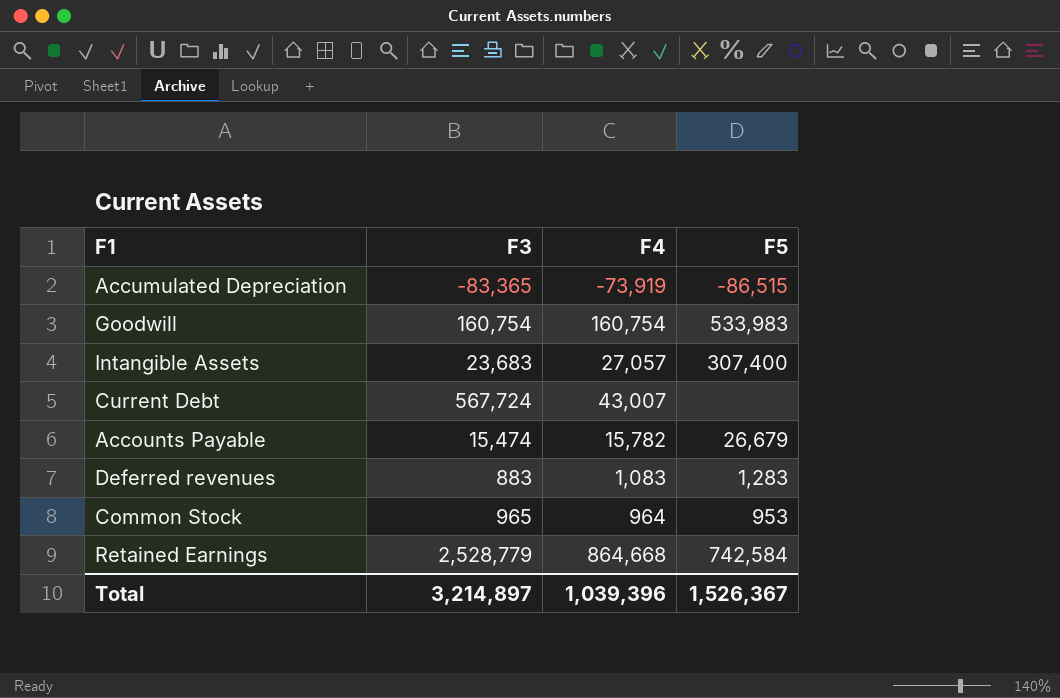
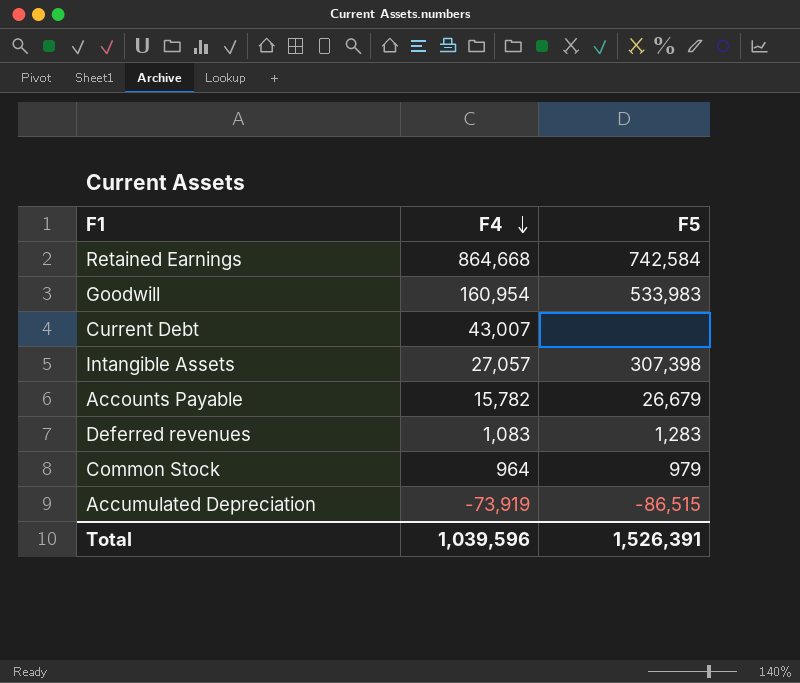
row order: none -> F4 descending
column F3 | position: 2 -> none
Goodwill | F4: 160,754 -> 160,954
Intangible Assets | F5: 307,400 -> 307,398
Common Stock | F5: 953 -> 979
Total | F4: 1,039,396 -> 1,039,596
Total | F5: 1,526,367 -> 1,526,391

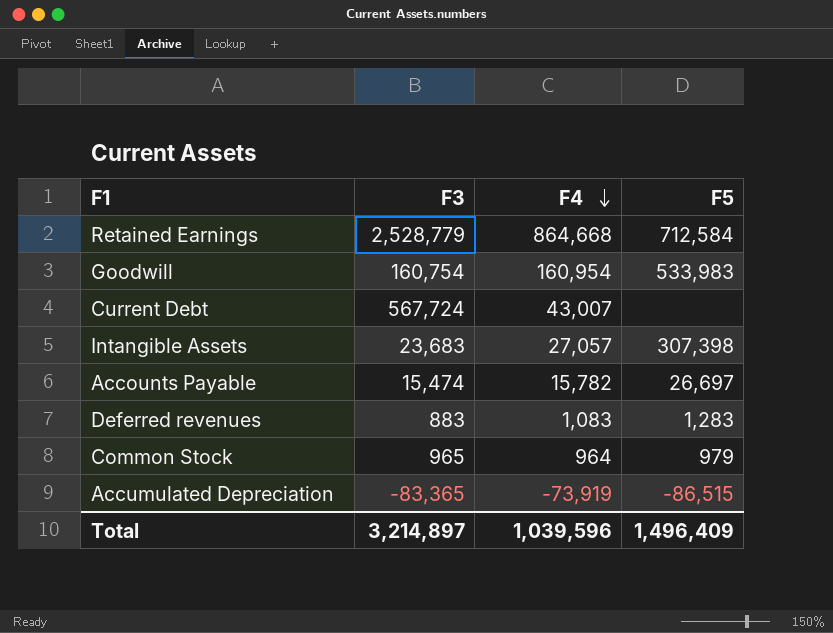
column F3 | position: none -> 2
Retained Earnings | F5: 742,584 -> 712,584
Accounts Payable | F5: 26,679 -> 26,697
Total | F5: 1,526,391 -> 1,496,409

